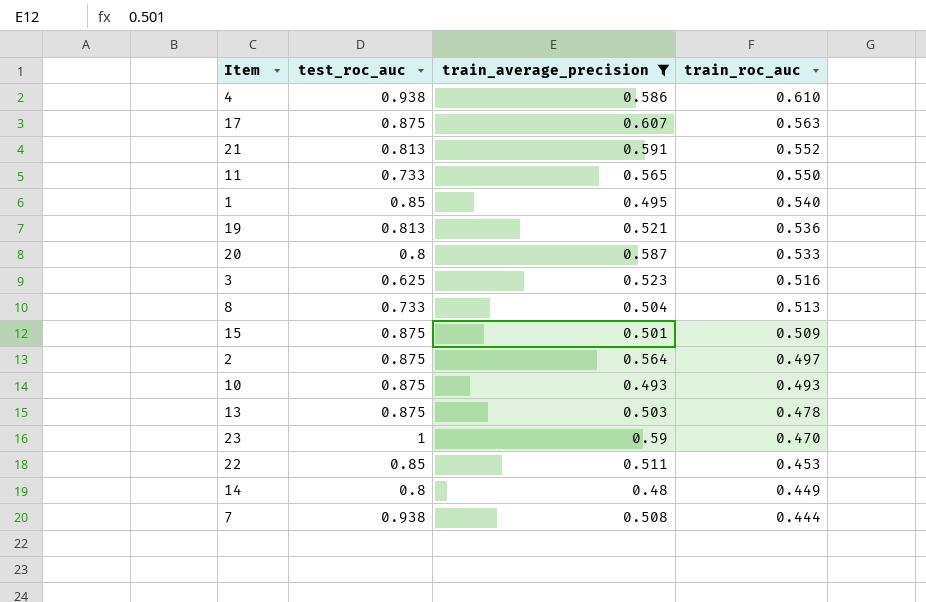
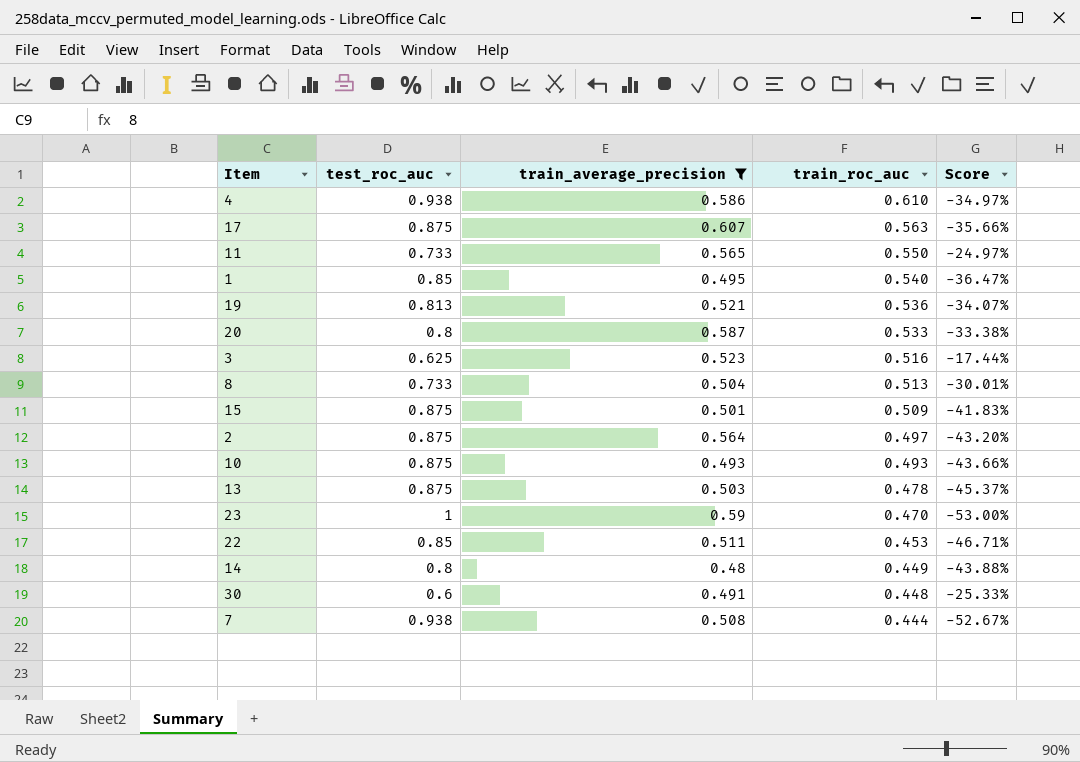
column Score | formula: none -> ([train_roc_auc] - [test_roc_auc]) / [test_roc_auc]
row 21: 0.813 | 0.591 | 0.552 -> none
row 30: none -> 0.6 | 0.491 | 0.448 | -25.33%

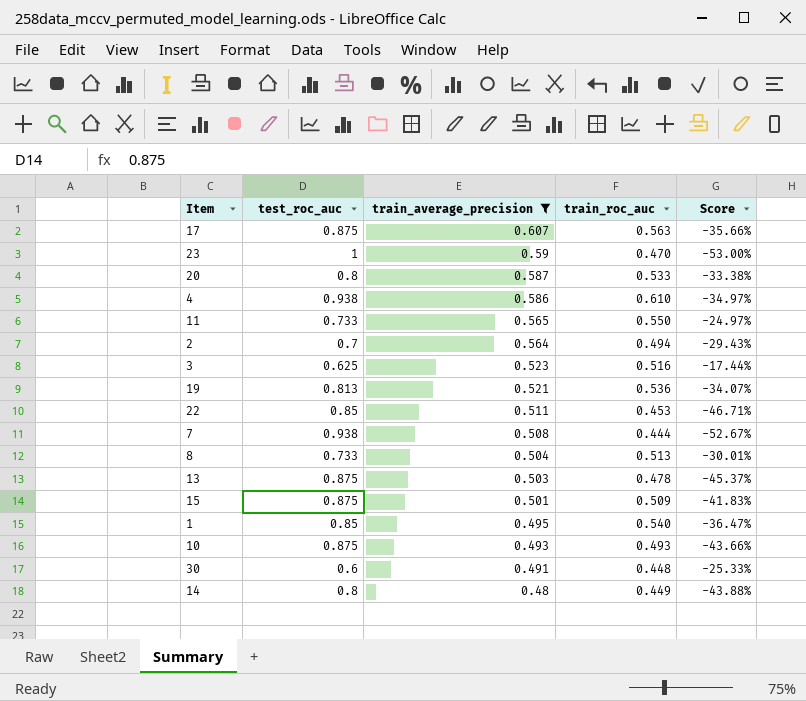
row order: train_roc_auc descending -> train_average_precision descending
2 | test_roc_auc: 0.875 -> 0.7
2 | train_roc_auc: 0.497 -> 0.494
2 | Score: -43.20% -> -29.43%

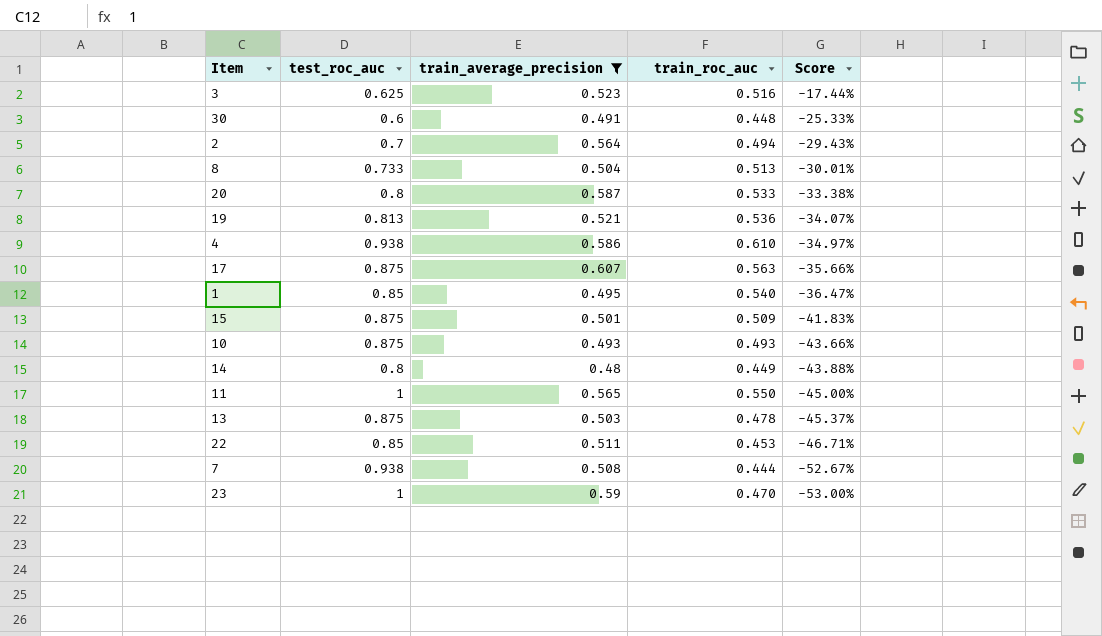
row order: train_average_precision descending -> Score descending
11 | test_roc_auc: 0.733 -> 1
11 | Score: -24.97% -> -45.00%

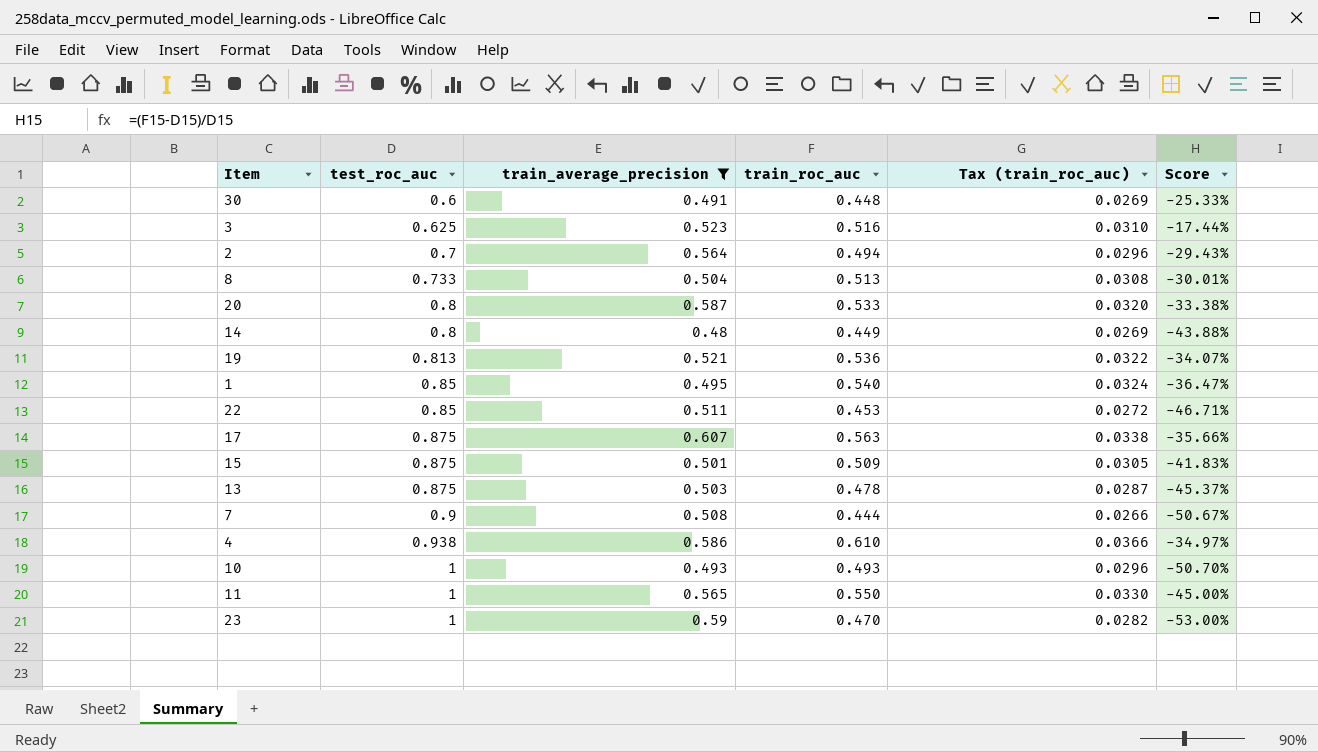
row order: Score descending -> test_roc_auc ascending
column Tax (train_roc_auc) | formula: none -> [train_roc_auc] * 0.06
7 | test_roc_auc: 0.938 -> 0.9
7 | Score: -52.67% -> -50.67%
10 | test_roc_auc: 0.875 -> 1
10 | Score: -43.66% -> -50.70%

